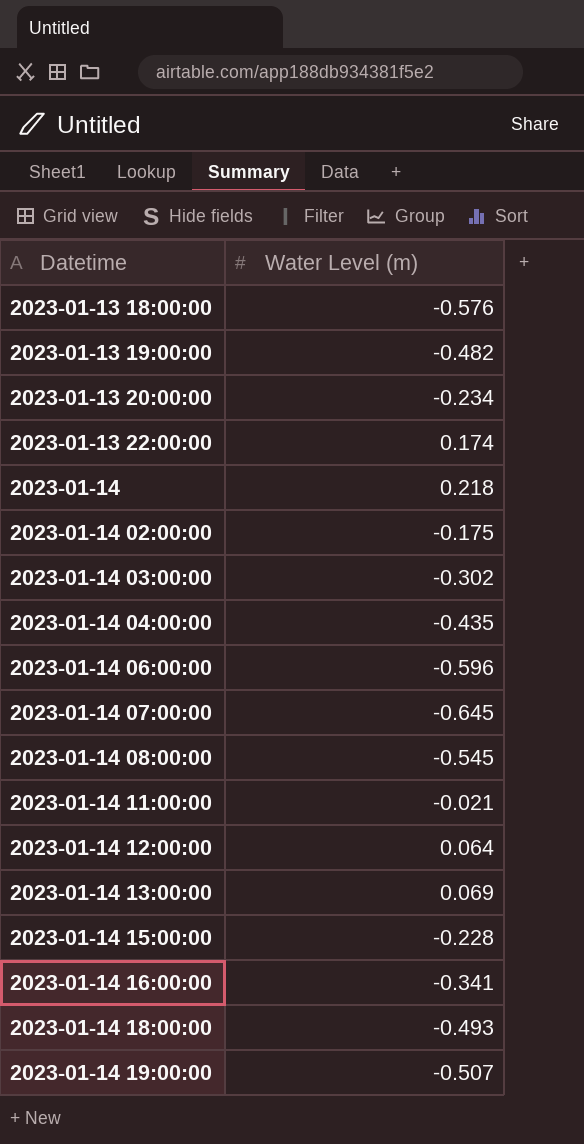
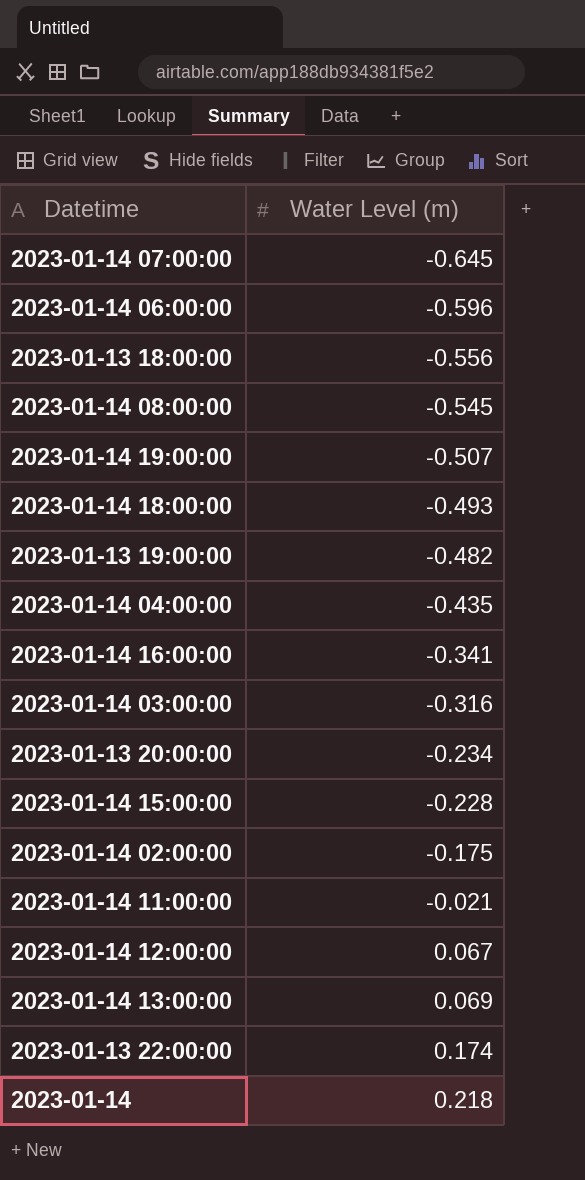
row order: Datetime ascending -> Water Level (m) ascending
2023-01-13 18:00:00 | Water Level (m): -0.576 -> -0.556
2023-01-14 03:00:00 | Water Level (m): -0.302 -> -0.316
2023-01-14 12:00:00 | Water Level (m): 0.064 -> 0.067

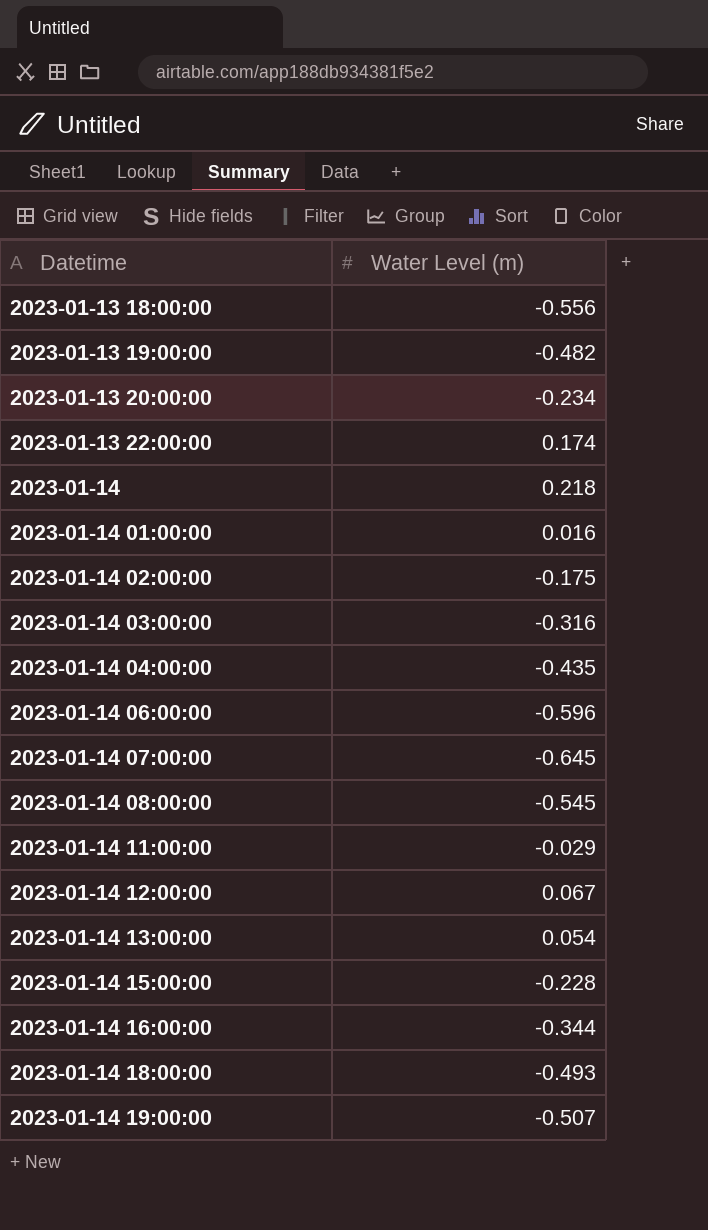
row order: Water Level (m) ascending -> Datetime ascending
row 2023-01-14 01:00:00: none -> 0.016
2023-01-14 11:00:00 | Water Level (m): -0.021 -> -0.029
2023-01-14 13:00:00 | Water Level (m): 0.069 -> 0.054
2023-01-14 16:00:00 | Water Level (m): -0.341 -> -0.344

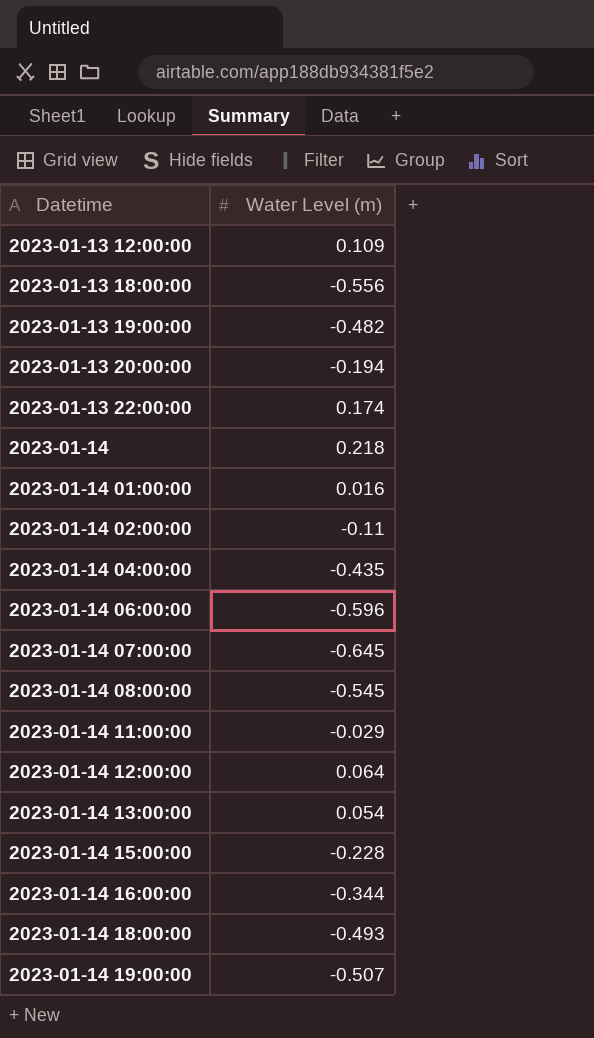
row 2023-01-14 03:00:00: -0.316 -> none
row 2023-01-13 12:00:00: none -> 0.109
2023-01-13 20:00:00 | Water Level (m): -0.234 -> -0.194
2023-01-14 02:00:00 | Water Level (m): -0.175 -> -0.11
2023-01-14 12:00:00 | Water Level (m): 0.067 -> 0.064

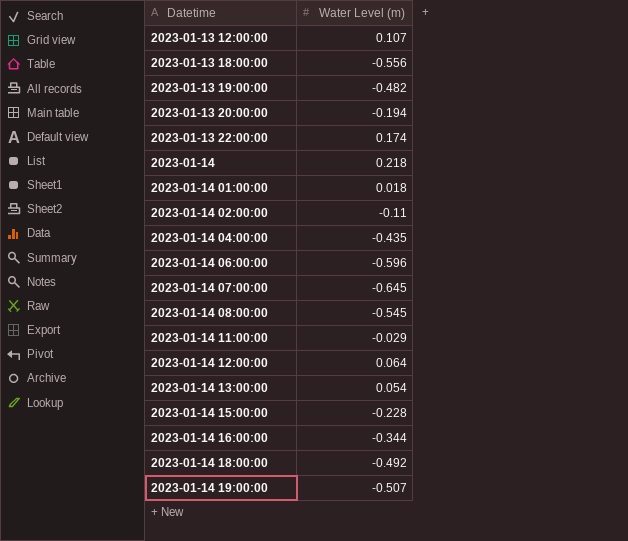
2023-01-13 12:00:00 | Water Level (m): 0.109 -> 0.107
2023-01-14 01:00:00 | Water Level (m): 0.016 -> 0.018
2023-01-14 18:00:00 | Water Level (m): -0.493 -> -0.492

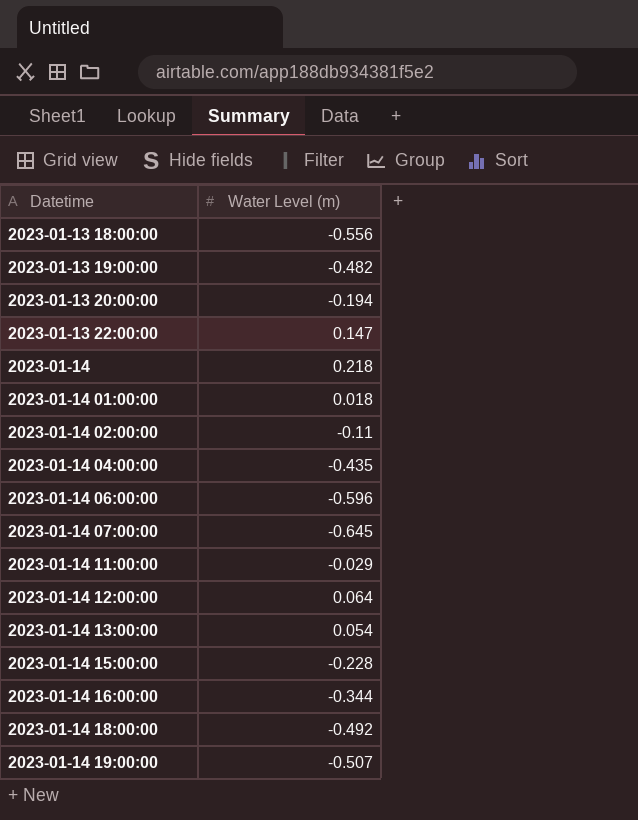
row 2023-01-13 12:00:00: 0.107 -> none
row 2023-01-14 08:00:00: -0.545 -> none
2023-01-13 22:00:00 | Water Level (m): 0.174 -> 0.147

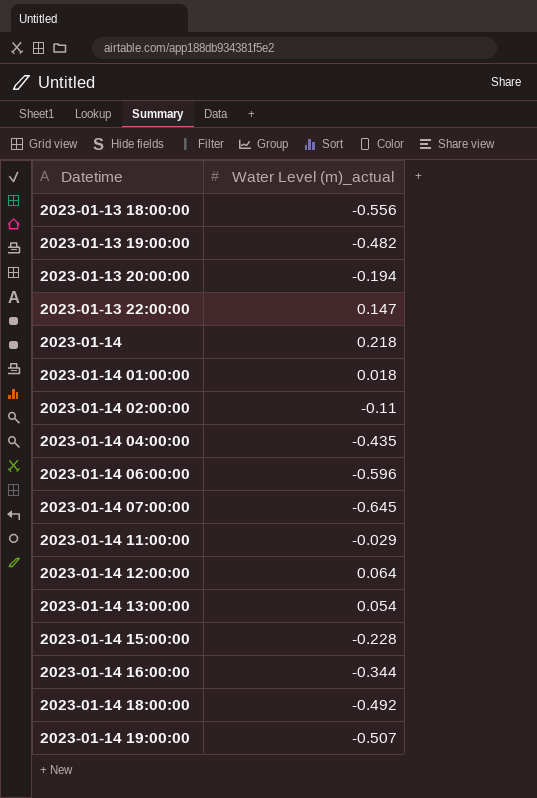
column name: Water Level (m) -> Water Level (m)_actual

